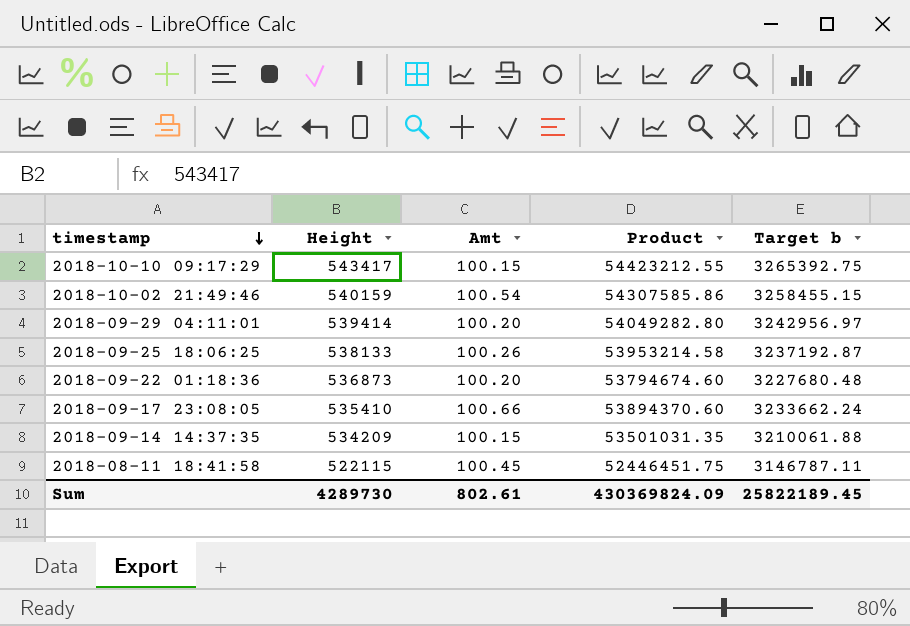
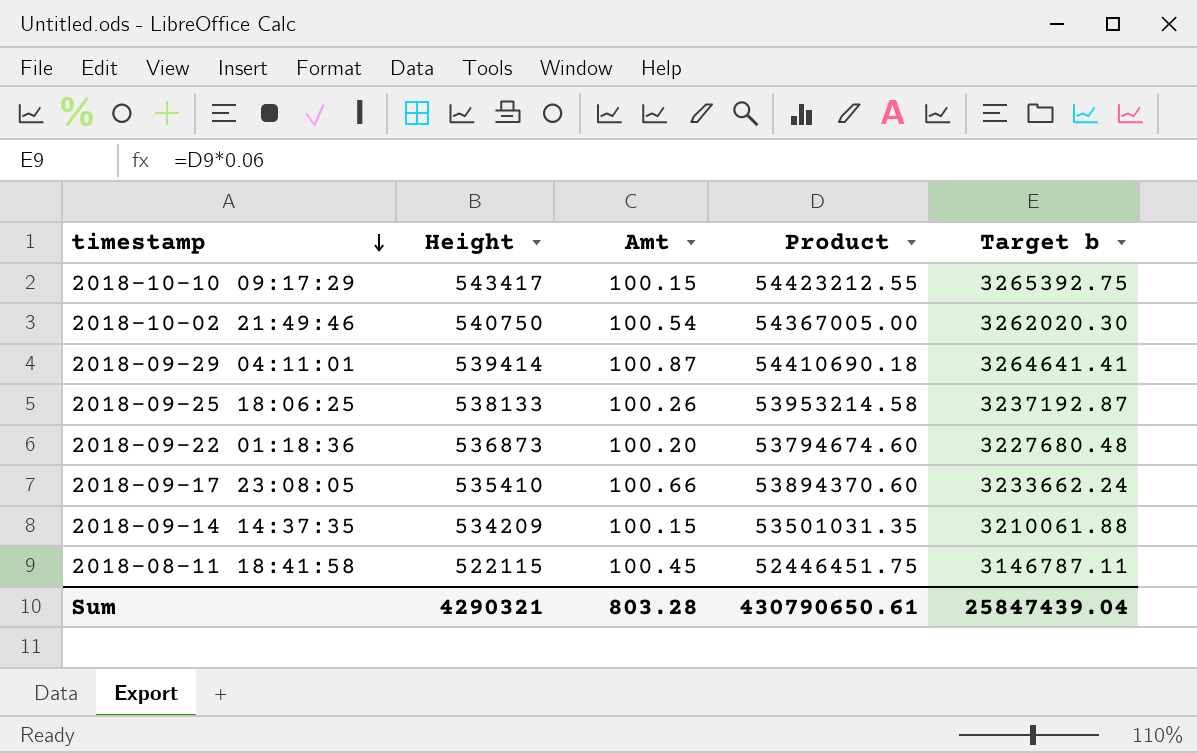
2018-10-02 21:49:46 | Height: 540159 -> 540750
2018-10-02 21:49:46 | Product: 54307585.86 -> 54367005.00
2018-10-02 21:49:46 | Target b: 3258455.15 -> 3262020.30
2018-09-29 04:11:01 | Amt: 100.20 -> 100.87
2018-09-29 04:11:01 | Product: 54049282.80 -> 54410690.18
2018-09-29 04:11:01 | Target b: 3242956.97 -> 3264641.41
Sum | Height: 4289730 -> 4290321
Sum | Amt: 802.61 -> 803.28
Sum | Product: 430369824.09 -> 430790650.61
Sum | Target b: 25822189.45 -> 25847439.04

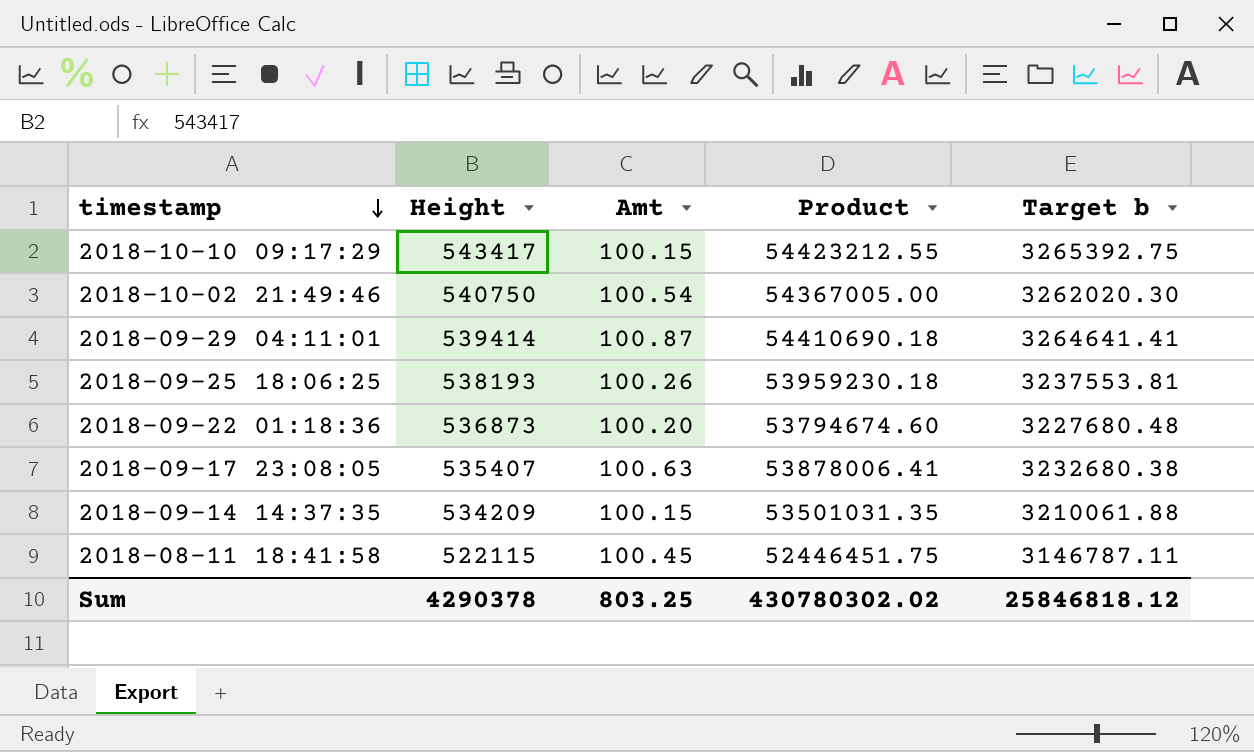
2018-09-25 18:06:25 | Height: 538133 -> 538193
2018-09-25 18:06:25 | Product: 53953214.58 -> 53959230.18
2018-09-25 18:06:25 | Target b: 3237192.87 -> 3237553.81
2018-09-17 23:08:05 | Height: 535410 -> 535407
2018-09-17 23:08:05 | Amt: 100.66 -> 100.63
2018-09-17 23:08:05 | Product: 53894370.60 -> 53878006.41
2018-09-17 23:08:05 | Target b: 3233662.24 -> 3232680.38
Sum | Height: 4290321 -> 4290378
Sum | Amt: 803.28 -> 803.25
Sum | Product: 430790650.61 -> 430780302.02
Sum | Target b: 25847439.04 -> 25846818.12

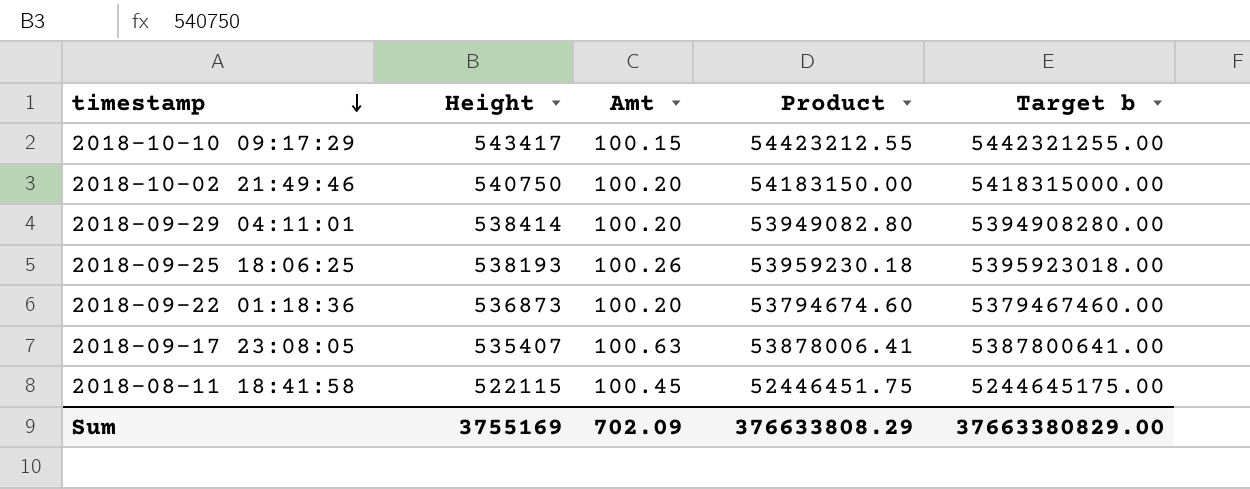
column Target b | formula: [Product] * 0.06 -> [Product] * 100
row 2018-09-14 14:37:35: 534209 | 100.15 | 53501031.35 | 3210061.88 -> none
2018-10-02 21:49:46 | Amt: 100.54 -> 100.20
2018-10-02 21:49:46 | Product: 54367005.00 -> 54183150.00
2018-09-29 04:11:01 | Height: 539414 -> 538414
2018-09-29 04:11:01 | Amt: 100.87 -> 100.20
2018-09-29 04:11:01 | Product: 54410690.18 -> 53949082.80
Sum | Height: 4290378 -> 3755169
Sum | Amt: 803.25 -> 702.09
Sum | Product: 430780302.02 -> 376633808.29
Sum | Target b: 25846818.12 -> 37663380829.00

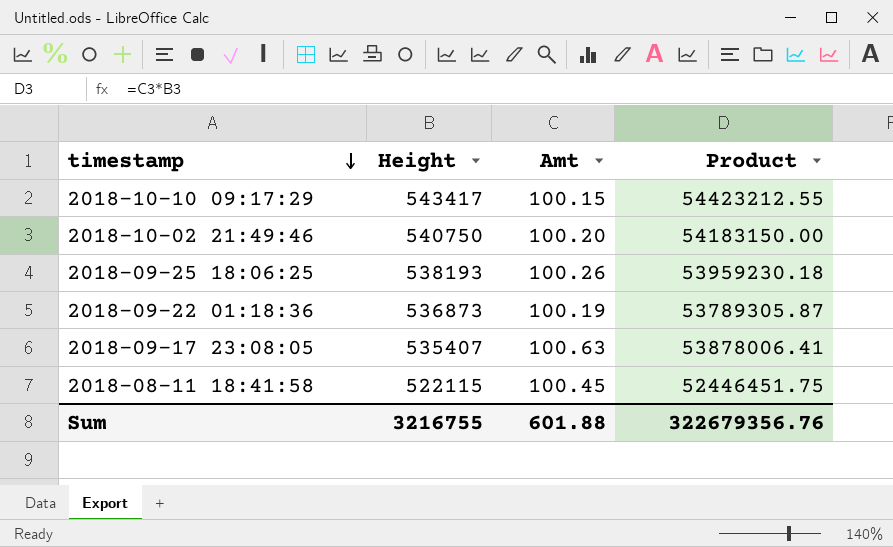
column Target b | formula: [Product] * 100 -> none
row 2018-09-29 04:11:01: 538414 | 100.20 | 53949082.80 | 5394908280.00 -> none
2018-09-22 01:18:36 | Amt: 100.20 -> 100.19
2018-09-22 01:18:36 | Product: 53794674.60 -> 53789305.87
Sum | Height: 3755169 -> 3216755
Sum | Amt: 702.09 -> 601.88
Sum | Product: 376633808.29 -> 322679356.76

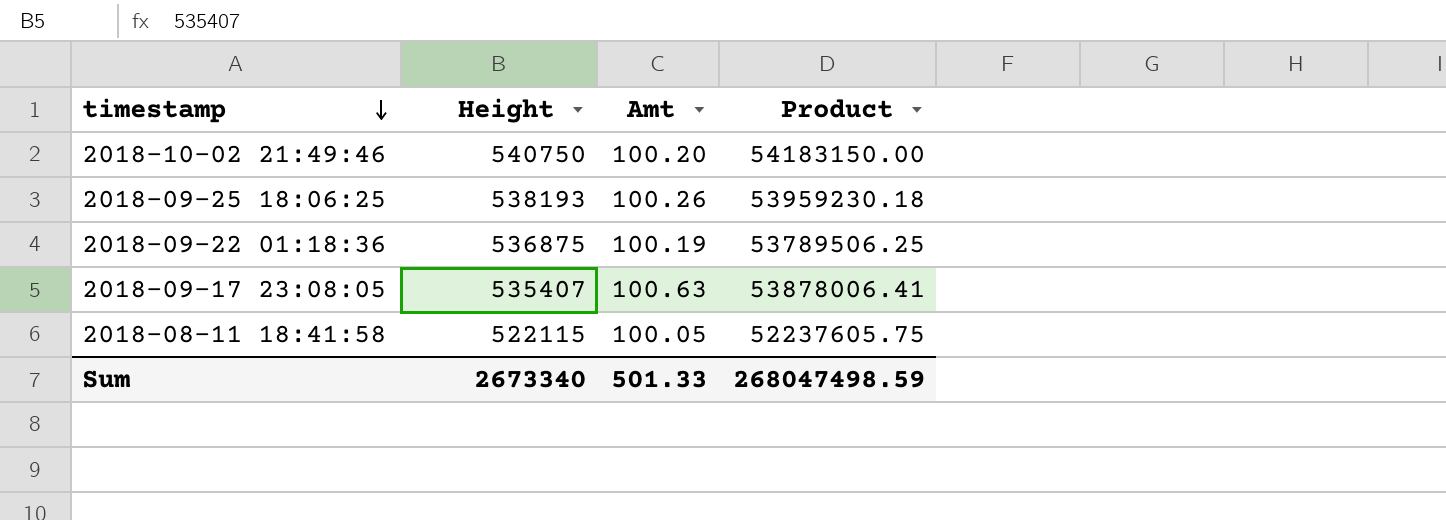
row 2018-10-10 09:17:29: 543417 | 100.15 | 54423212.55 -> none
2018-09-22 01:18:36 | Height: 536873 -> 536875
2018-09-22 01:18:36 | Product: 53789305.87 -> 53789506.25
2018-08-11 18:41:58 | Amt: 100.45 -> 100.05
2018-08-11 18:41:58 | Product: 52446451.75 -> 52237605.75
Sum | Height: 3216755 -> 2673340
Sum | Amt: 601.88 -> 501.33
Sum | Product: 322679356.76 -> 268047498.59

